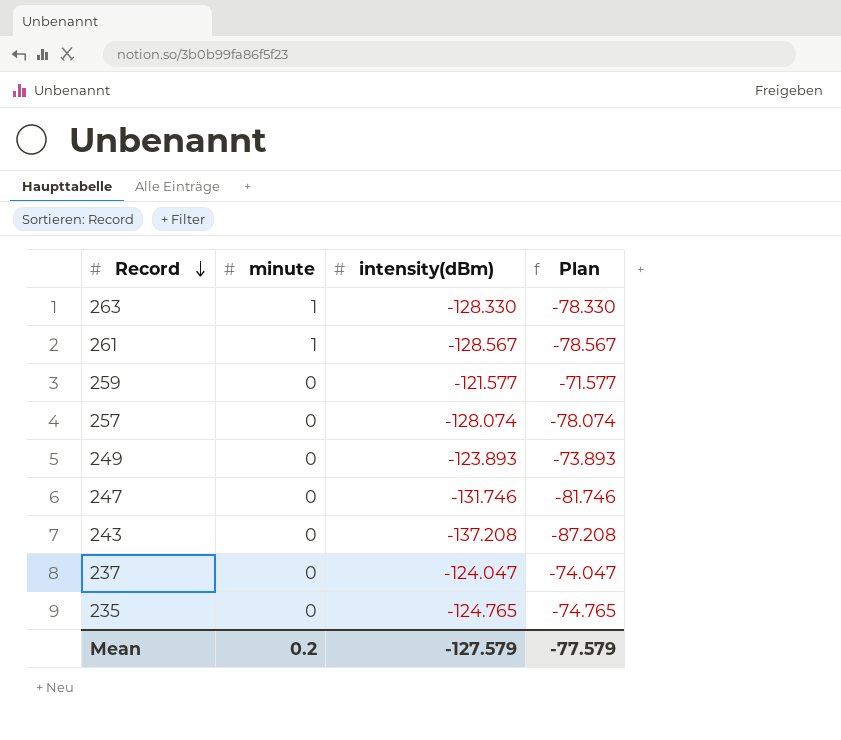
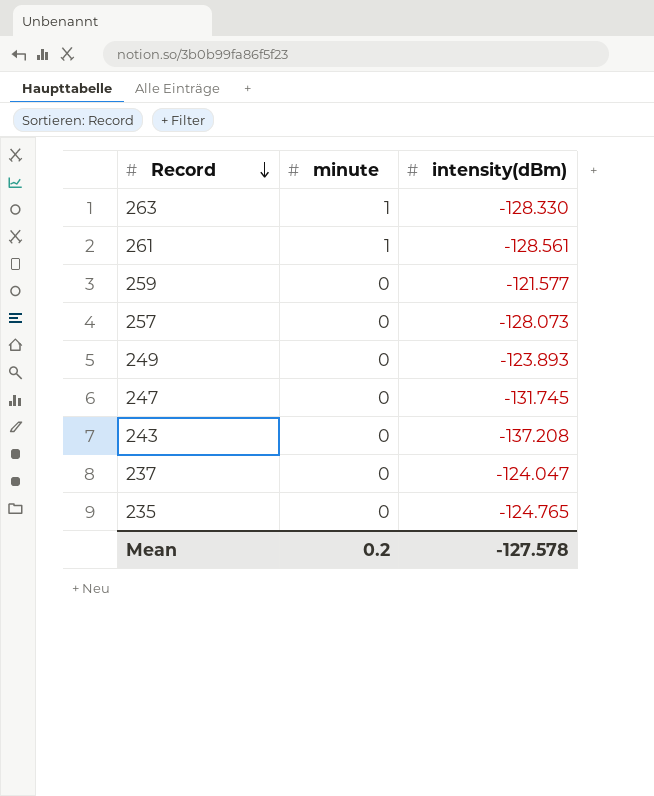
column Plan | formula: [intensity(dBm)] + 50 -> none
261 | intensity(dBm): -128.567 -> -128.561
257 | intensity(dBm): -128.074 -> -128.073
247 | intensity(dBm): -131.746 -> -131.745
Mean | intensity(dBm): -127.579 -> -127.578

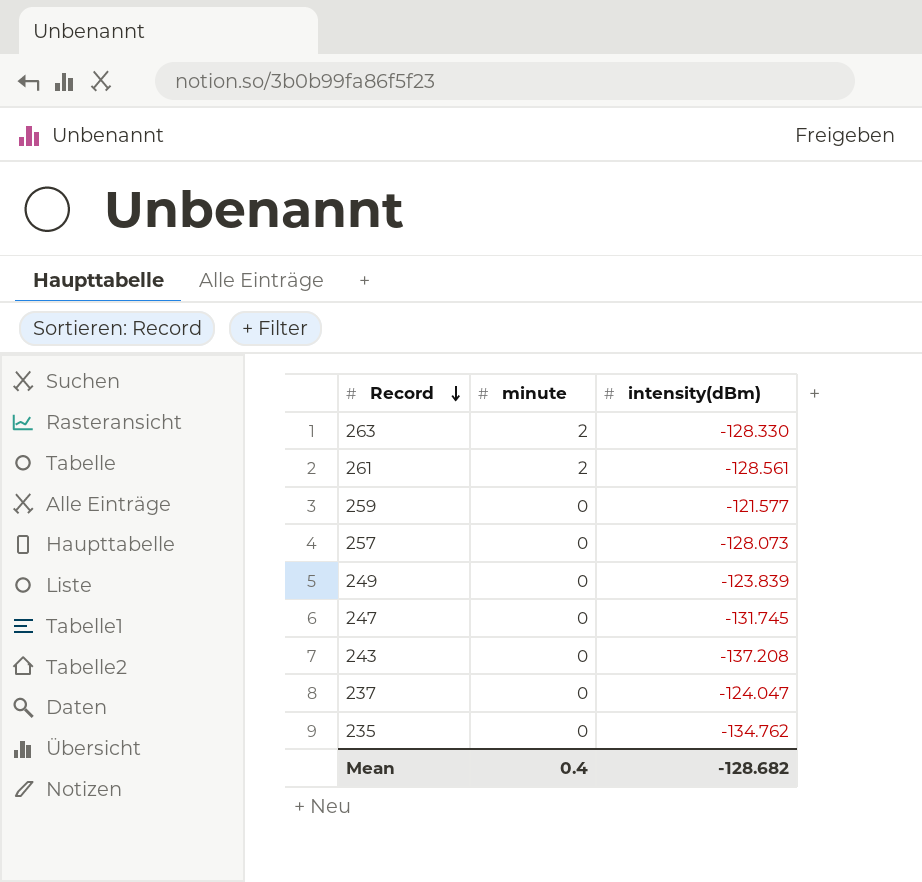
263 | minute: 1 -> 2
261 | minute: 1 -> 2
249 | intensity(dBm): -123.893 -> -123.839
235 | intensity(dBm): -124.765 -> -134.762
Mean | minute: 0.2 -> 0.4
Mean | intensity(dBm): -127.578 -> -128.682

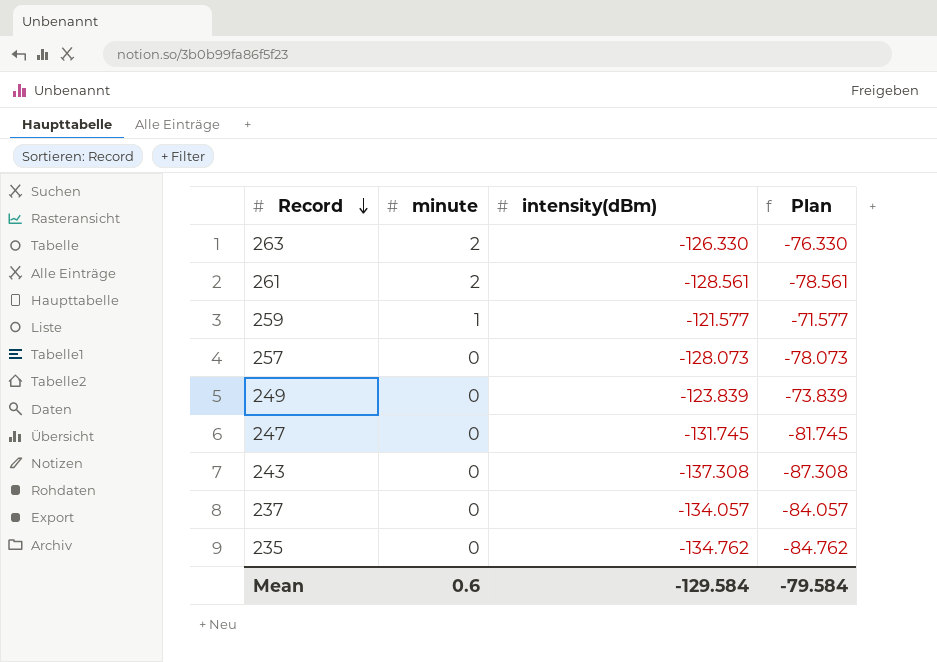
column Plan | formula: none -> [intensity(dBm)] + 50
263 | intensity(dBm): -128.330 -> -126.330
259 | minute: 0 -> 1
243 | intensity(dBm): -137.208 -> -137.308
237 | intensity(dBm): -124.047 -> -134.057
Mean | minute: 0.4 -> 0.6
Mean | intensity(dBm): -128.682 -> -129.584

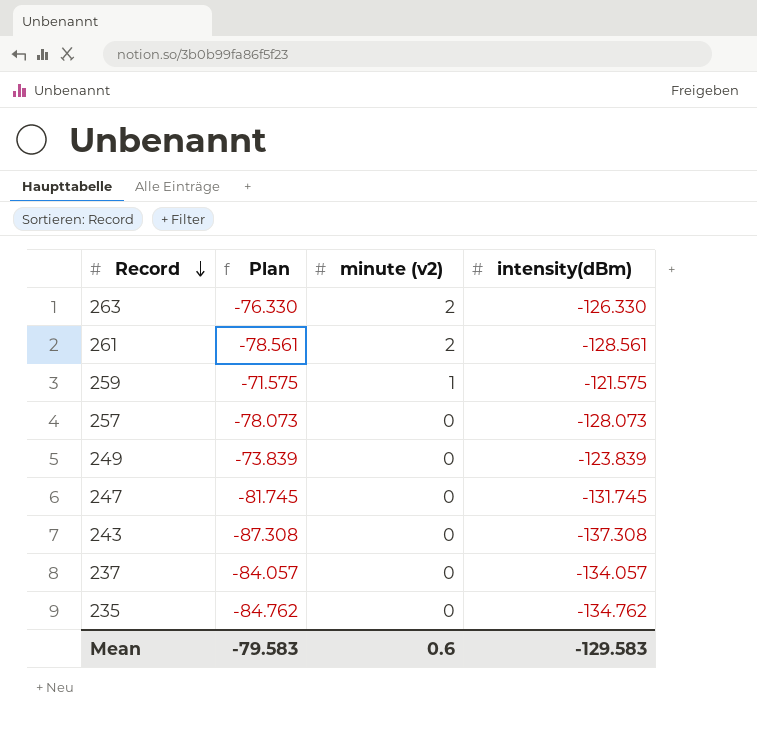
column Plan | position: 4 -> 2
column name: minute -> minute (v2)
259 | Plan: -71.577 -> -71.575
259 | intensity(dBm): -121.577 -> -121.575
Mean | Plan: -79.584 -> -79.583
Mean | intensity(dBm): -129.584 -> -129.583

